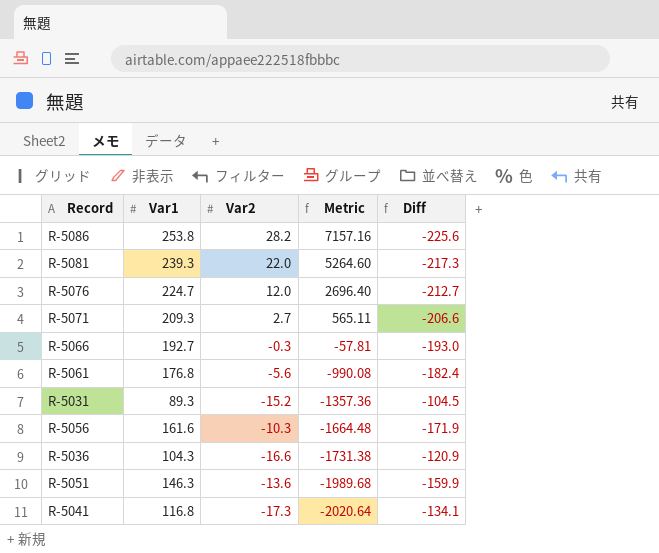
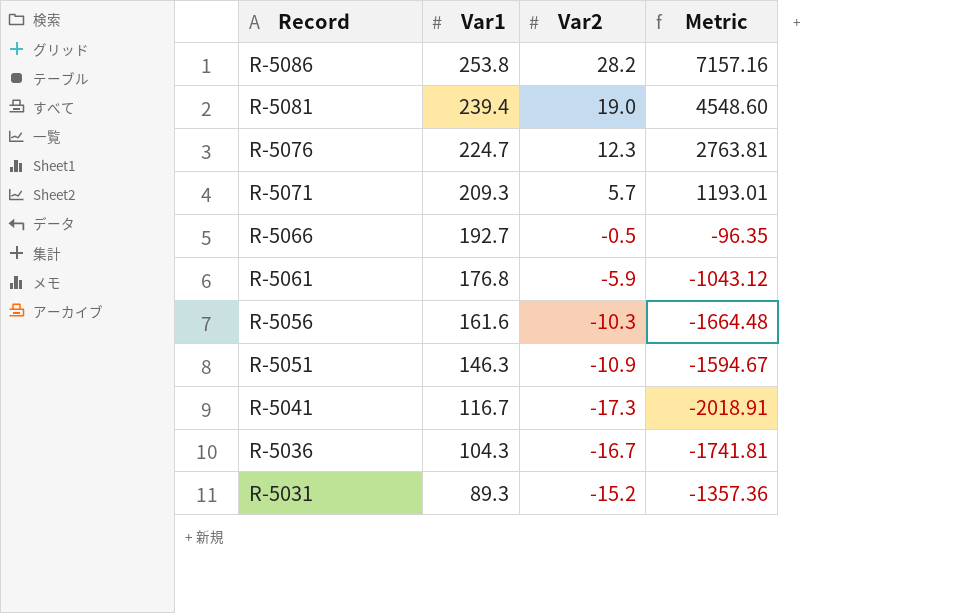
row order: Metric descending -> Record descending
column Diff | formula: [Var2] - [Var1] -> none
R-5081 | Var1: 239.3 -> 239.4
R-5081 | Var2: 22.0 -> 19.0
R-5081 | Metric: 5264.60 -> 4548.60
R-5076 | Var2: 12.0 -> 12.3
R-5076 | Metric: 2696.40 -> 2763.81
R-5071 | Var2: 2.7 -> 5.7
R-5071 | Metric: 565.11 -> 1193.01
R-5066 | Var2: -0.3 -> -0.5
R-5066 | Metric: -57.81 -> -96.35
R-5061 | Var2: -5.6 -> -5.9
R-5061 | Metric: -990.08 -> -1043.12
R-5051 | Var2: -13.6 -> -10.9
R-5051 | Metric: -1989.68 -> -1594.67
R-5041 | Var1: 116.8 -> 116.7
R-5041 | Metric: -2020.64 -> -2018.91
R-5036 | Var2: -16.6 -> -16.7
R-5036 | Metric: -1731.38 -> -1741.81

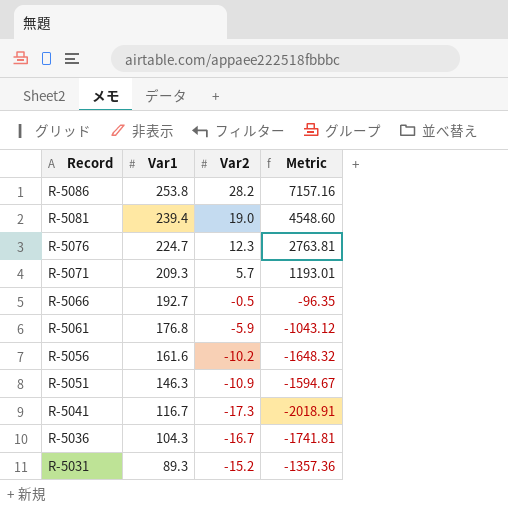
R-5056 | Var2: -10.3 -> -10.2
R-5056 | Metric: -1664.48 -> -1648.32

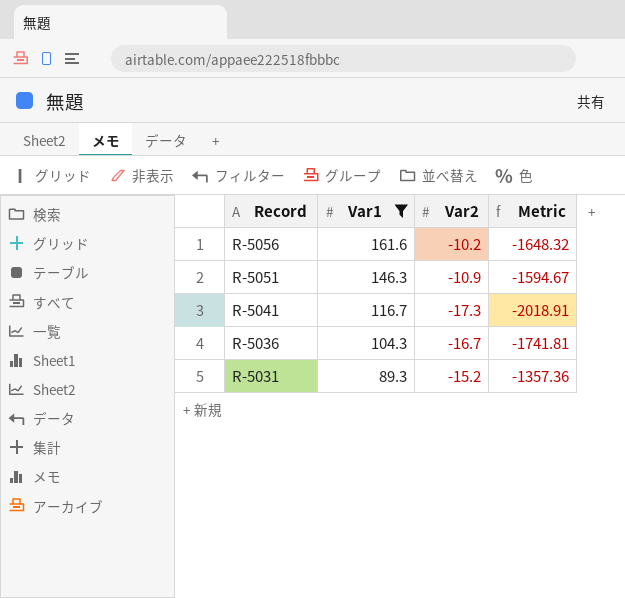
filter: none -> Var1 <= 161.6

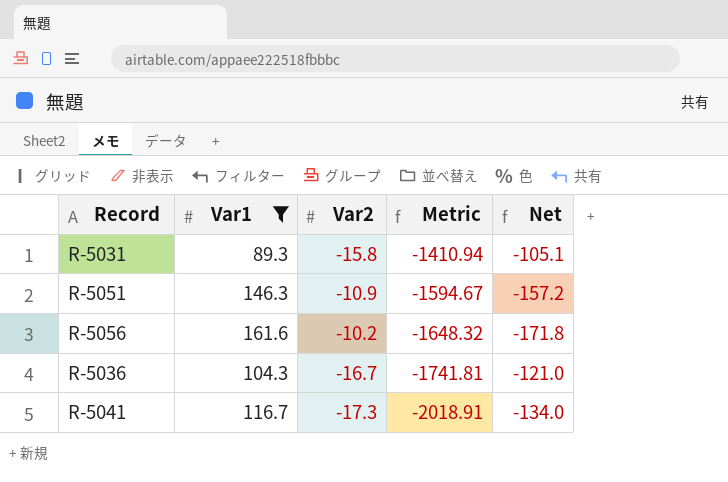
row order: Record descending -> Metric descending
column Net | formula: none -> [Var2] - [Var1]
R-5031 | Var2: -15.2 -> -15.8
R-5031 | Metric: -1357.36 -> -1410.94

